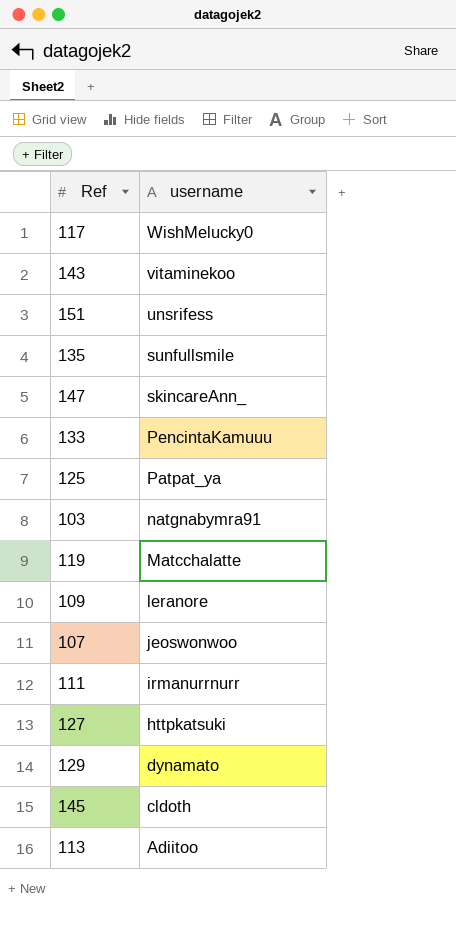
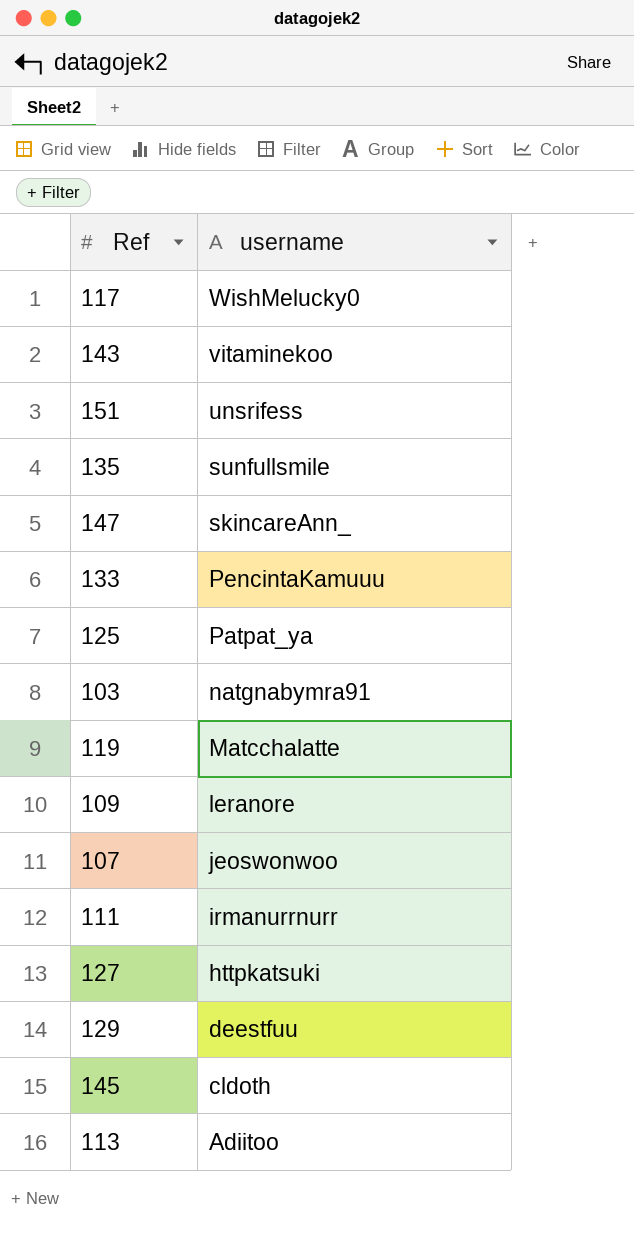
129 | username: dynamato -> deestfuu

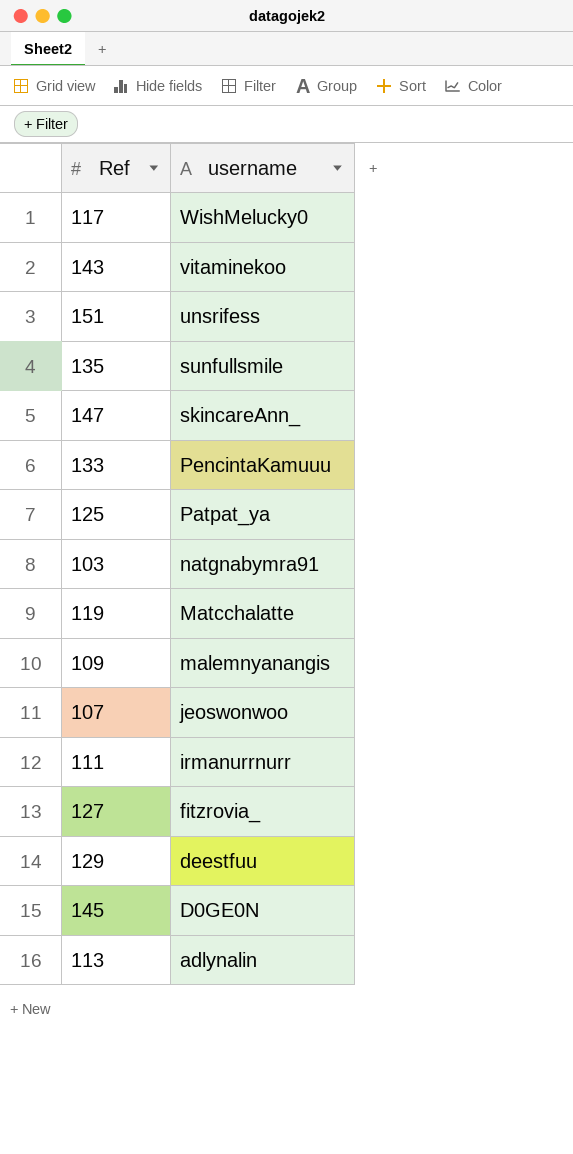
109 | username: leranore -> malemnyanangis
127 | username: httpkatsuki -> fitzrovia_
145 | username: cldoth -> D0GE0N
113 | username: Adiitoo -> adlynalin

